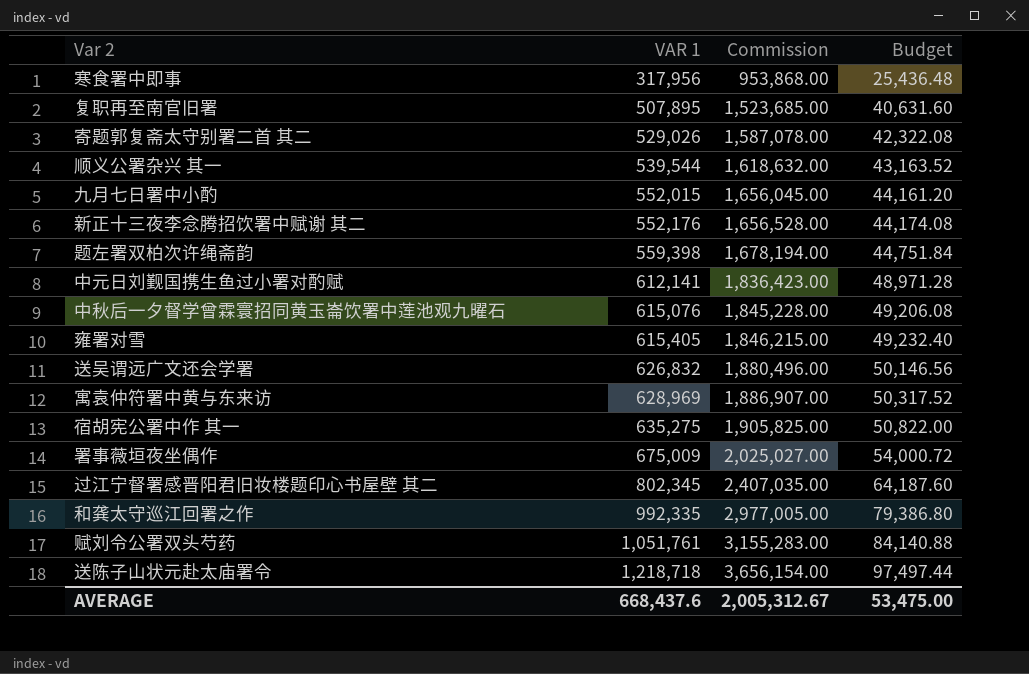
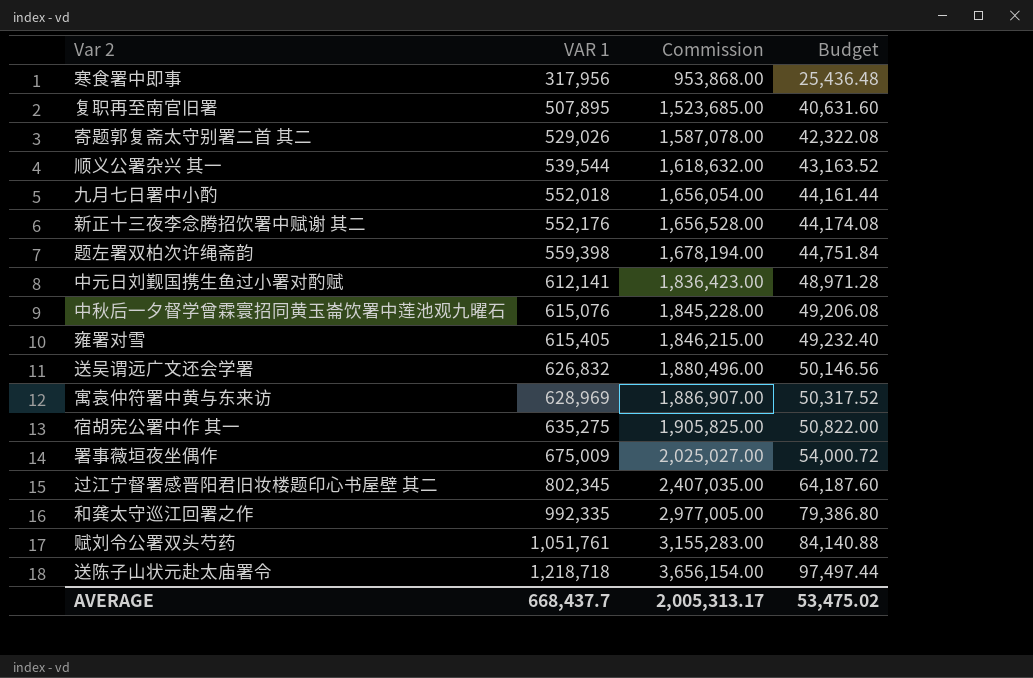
九月七日署中小酌 | VAR 1: 552,015 -> 552,018
九月七日署中小酌 | Commission: 1,656,045.00 -> 1,656,054.00
九月七日署中小酌 | Budget: 44,161.20 -> 44,161.44
AVERAGE | VAR 1: 668,437.6 -> 668,437.7
AVERAGE | Commission: 2,005,312.67 -> 2,005,313.17
AVERAGE | Budget: 53,475.00 -> 53,475.02

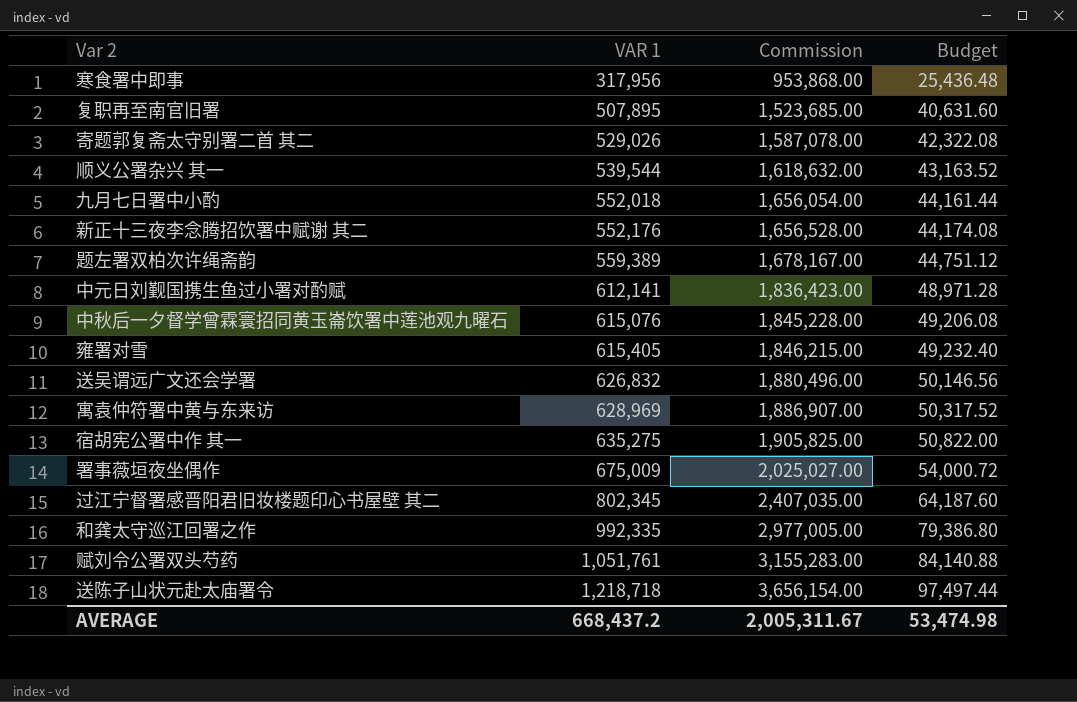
题左署双柏次许绳斋韵 | VAR 1: 559,398 -> 559,389
题左署双柏次许绳斋韵 | Commission: 1,678,194.00 -> 1,678,167.00
题左署双柏次许绳斋韵 | Budget: 44,751.84 -> 44,751.12
AVERAGE | VAR 1: 668,437.7 -> 668,437.2
AVERAGE | Commission: 2,005,313.17 -> 2,005,311.67
AVERAGE | Budget: 53,475.02 -> 53,474.98

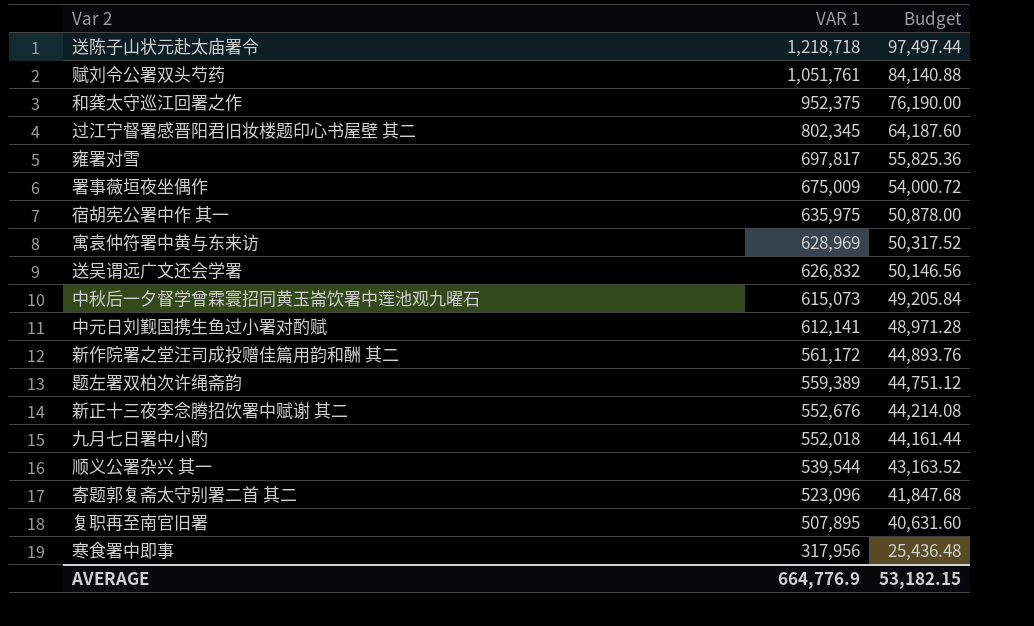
row order: VAR 1 ascending -> VAR 1 descending
column Commission | formula: [VAR 1] * 3 -> none
和龚太守巡江回署之作 | VAR 1: 992,335 -> 952,375
和龚太守巡江回署之作 | Budget: 79,386.80 -> 76,190.00
雍署对雪 | VAR 1: 615,405 -> 697,817
雍署对雪 | Budget: 49,232.40 -> 55,825.36
宿胡宪公署中作 其一 | VAR 1: 635,275 -> 635,975
宿胡宪公署中作 其一 | Budget: 50,822.00 -> 50,878.00
中秋后一夕督学曾霖寰招同黄玉崙饮署中莲池观九曜石 | VAR 1: 615,076 -> 615,073
中秋后一夕督学曾霖寰招同黄玉崙饮署中莲池观九曜石 | Budget: 49,206.08 -> 49,205.84
row 新作院署之堂汪司成投赠佳篇用韵和酬 其二: none -> 561,172 | 44,893.76
新正十三夜李念腾招饮署中赋谢 其二 | VAR 1: 552,176 -> 552,676
新正十三夜李念腾招饮署中赋谢 其二 | Budget: 44,174.08 -> 44,214.08
寄题郭复斋太守别署二首 其二 | VAR 1: 529,026 -> 523,096
寄题郭复斋太守别署二首 其二 | Budget: 42,322.08 -> 41,847.68
AVERAGE | VAR 1: 668,437.2 -> 664,776.9
AVERAGE | Budget: 53,474.98 -> 53,182.15

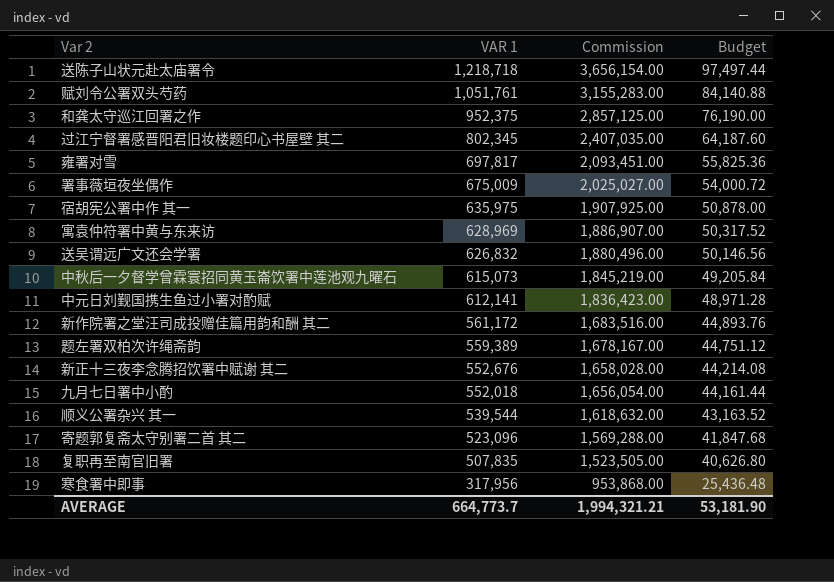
column Commission | formula: none -> [VAR 1] * 3
复职再至南官旧署 | VAR 1: 507,895 -> 507,835
复职再至南官旧署 | Budget: 40,631.60 -> 40,626.80
AVERAGE | VAR 1: 664,776.9 -> 664,773.7
AVERAGE | Budget: 53,182.15 -> 53,181.90

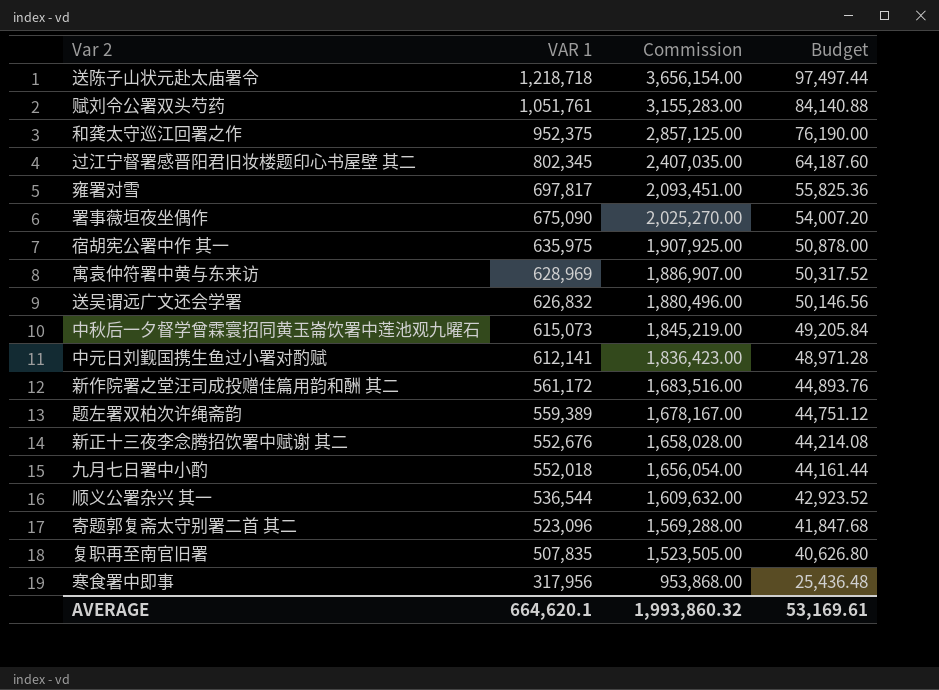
署事薇垣夜坐偶作 | VAR 1: 675,009 -> 675,090
署事薇垣夜坐偶作 | Commission: 2,025,027.00 -> 2,025,270.00
署事薇垣夜坐偶作 | Budget: 54,000.72 -> 54,007.20
顺义公署杂兴 其一 | VAR 1: 539,544 -> 536,544
顺义公署杂兴 其一 | Commission: 1,618,632.00 -> 1,609,632.00
顺义公署杂兴 其一 | Budget: 43,163.52 -> 42,923.52
AVERAGE | VAR 1: 664,773.7 -> 664,620.1
AVERAGE | Commission: 1,994,321.21 -> 1,993,860.32
AVERAGE | Budget: 53,181.90 -> 53,169.61

